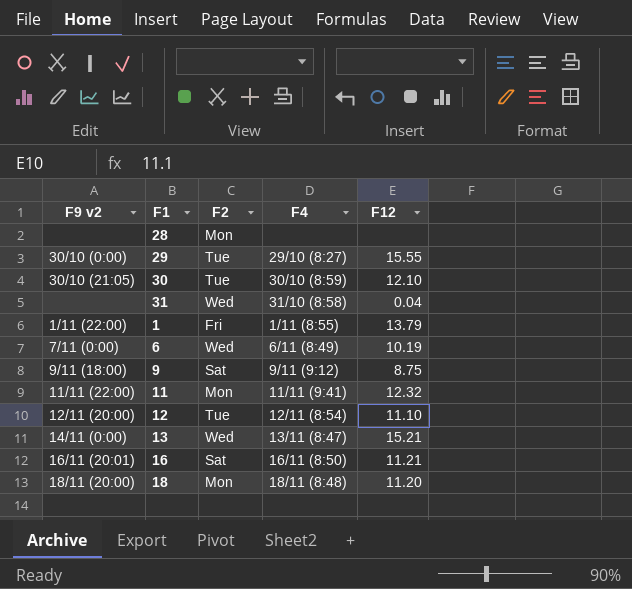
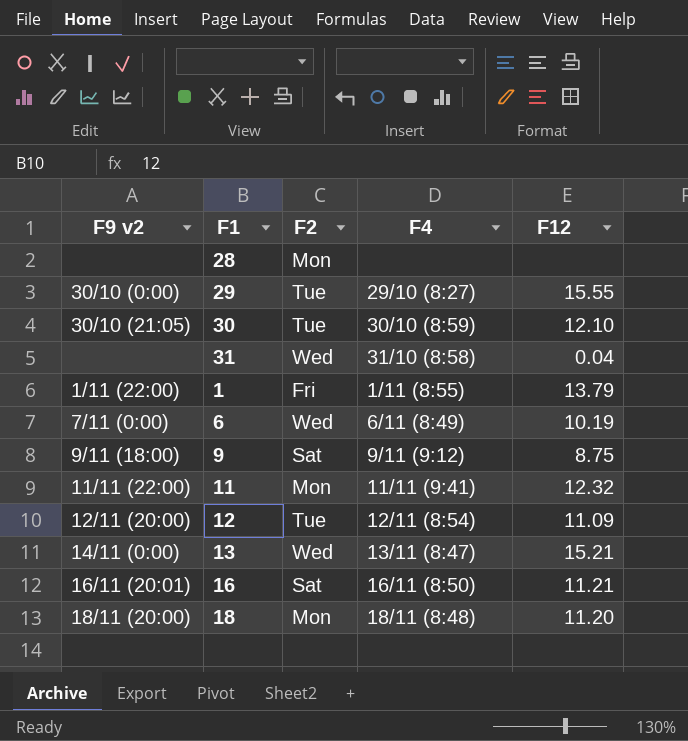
12 | F12: 11.10 -> 11.09

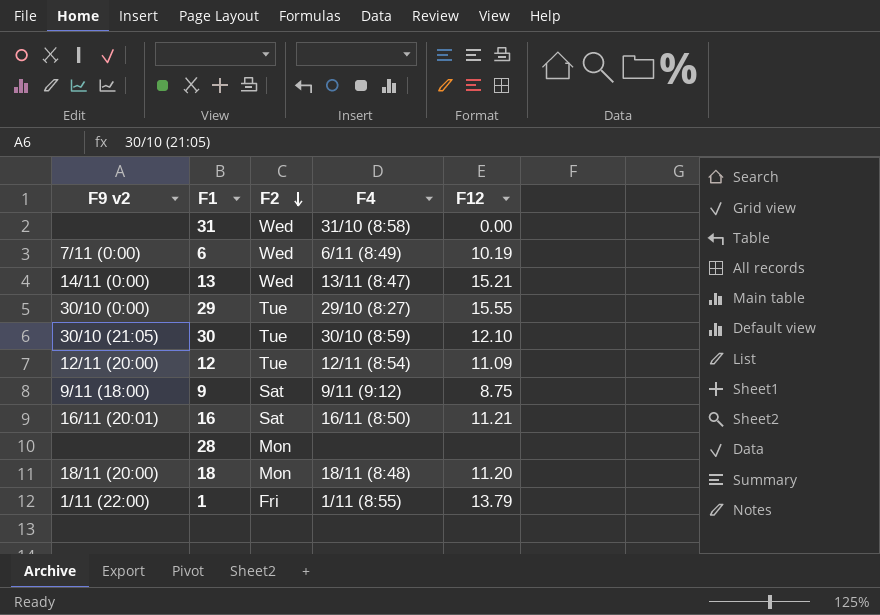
row order: none -> F2 descending
row 11: 11/11 (22:00) | Mon | 11/11 (9:41) | 12.32 -> none
31 | F12: 0.04 -> 0.00

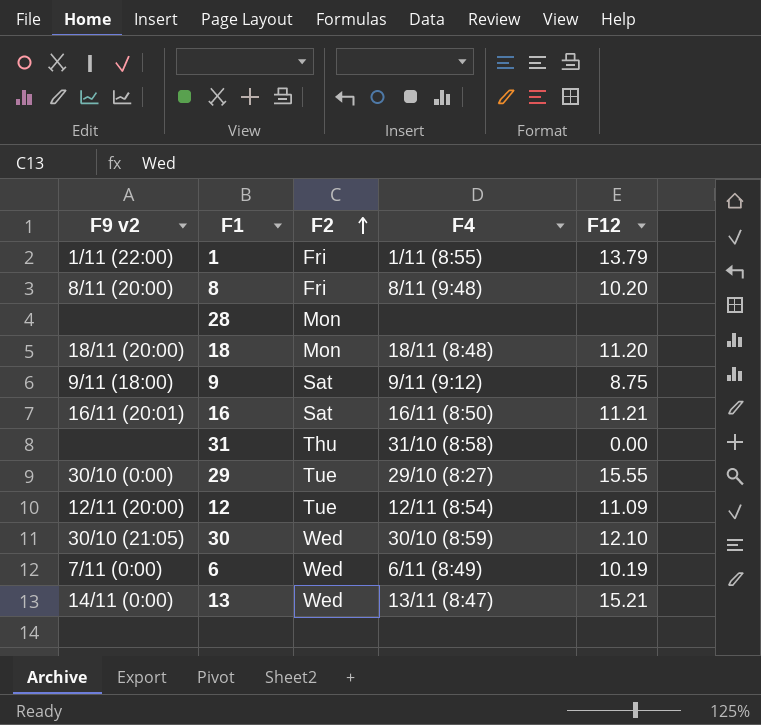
row order: F2 descending -> F2 ascending
row 8: none -> 8/11 (20:00) | Fri | 8/11 (9:48) | 10.20
31 | F2: Wed -> Thu
30 | F2: Tue -> Wed

